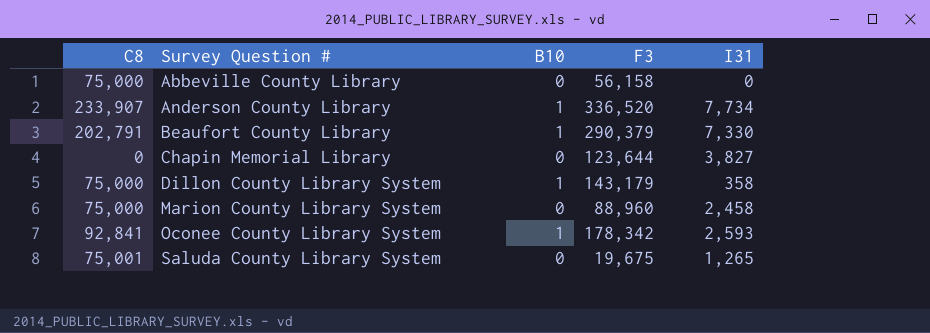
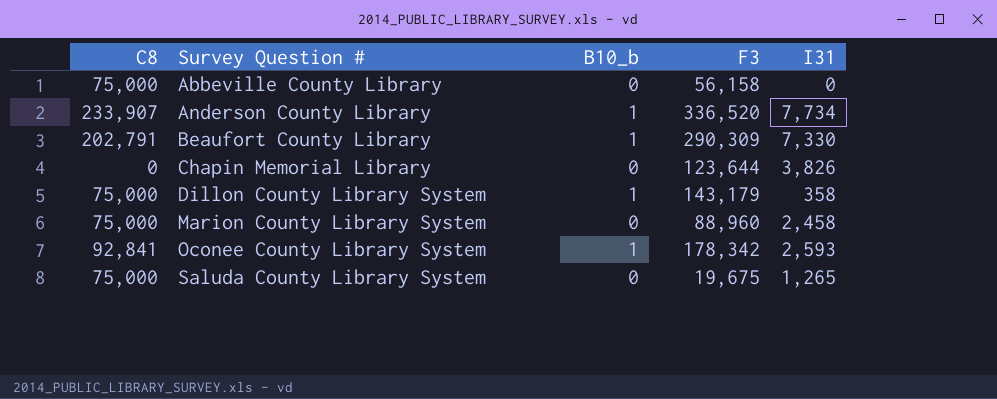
column name: B10 -> B10_b
Beaufort County Library | F3: 290,379 -> 290,309
Chapin Memorial Library | I31: 3,827 -> 3,826
Saluda County Library System | C8: 75,001 -> 75,000

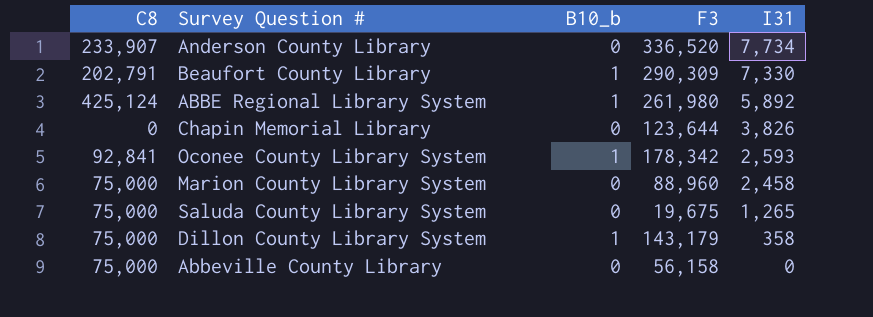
row order: Survey Question # ascending -> I31 descending
Anderson County Library | B10_b: 1 -> 0
row ABBE Regional Library System: none -> 425,124 | 1 | 261,980 | 5,892

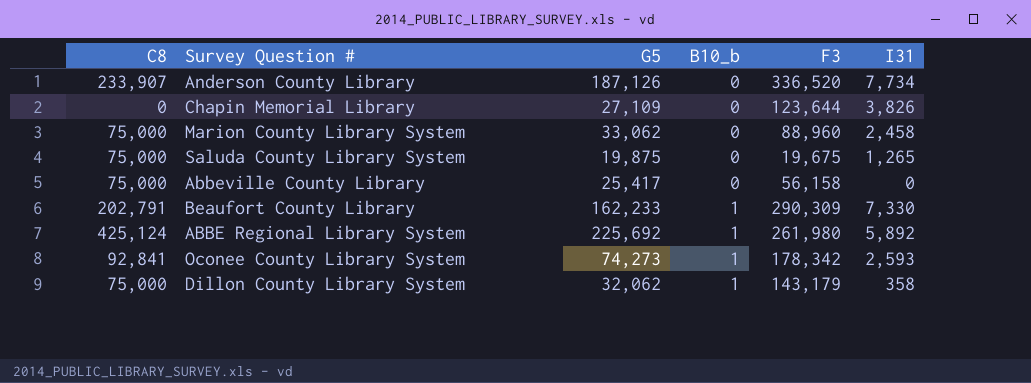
row order: I31 descending -> B10_b ascending
column G5 | position: none -> 3

